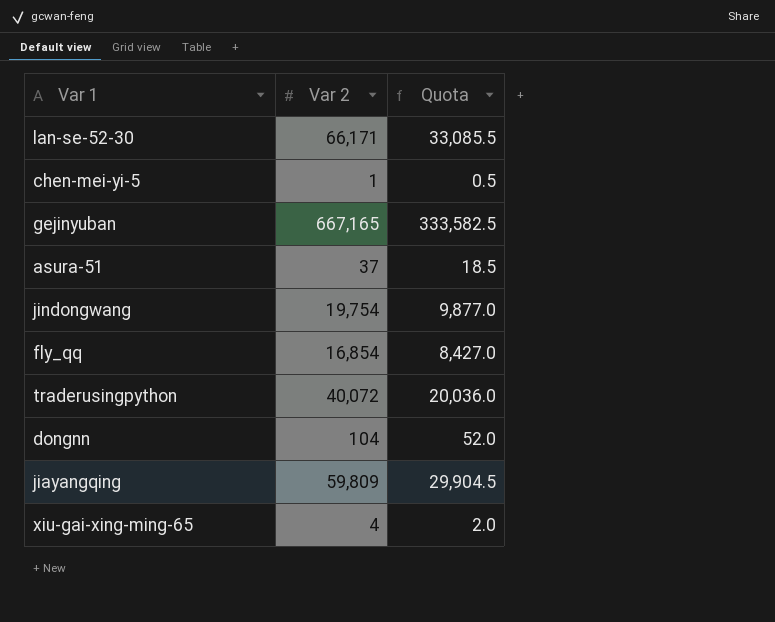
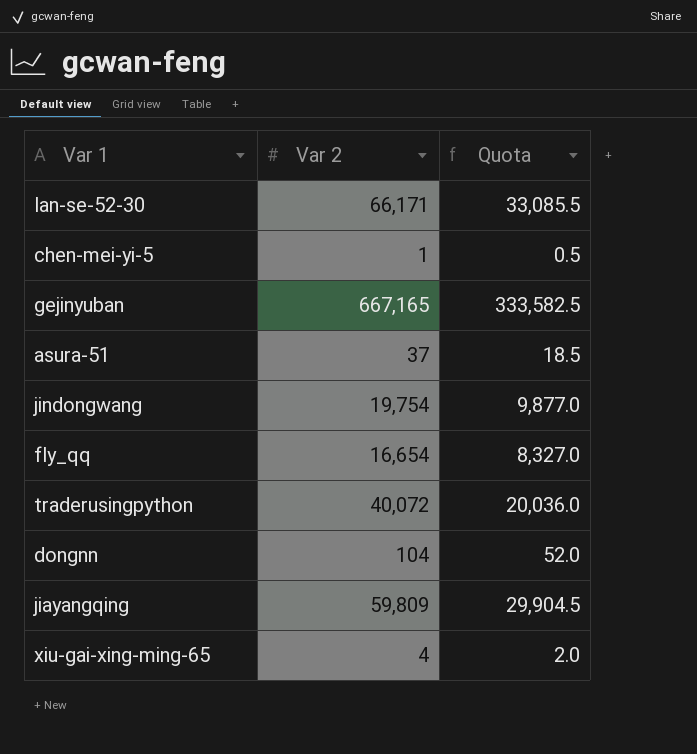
fly_qq | Var 2: 16,854 -> 16,654
fly_qq | Quota: 8,427.0 -> 8,327.0

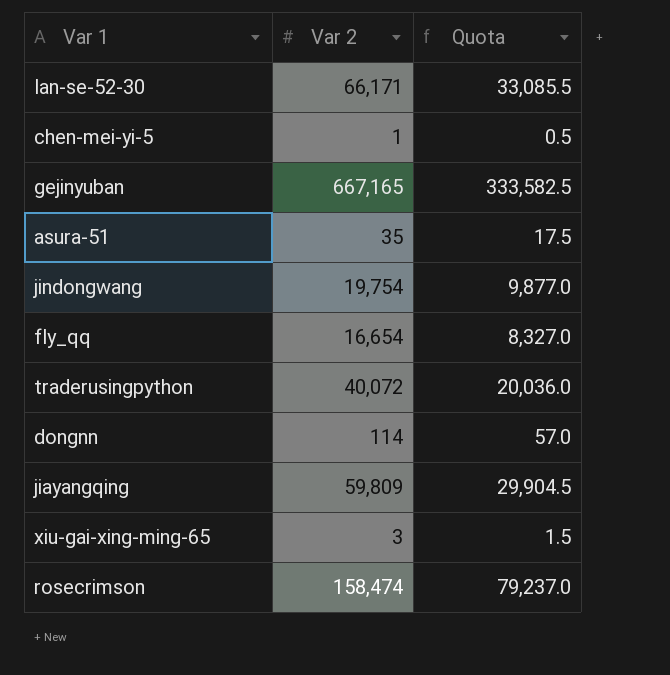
asura-51 | Var 2: 37 -> 35
asura-51 | Quota: 18.5 -> 17.5
dongnn | Var 2: 104 -> 114
dongnn | Quota: 52.0 -> 57.0
xiu-gai-xing-ming-65 | Var 2: 4 -> 3
xiu-gai-xing-ming-65 | Quota: 2.0 -> 1.5
row rosecrimson: none -> 158,474 | 79,237.0

